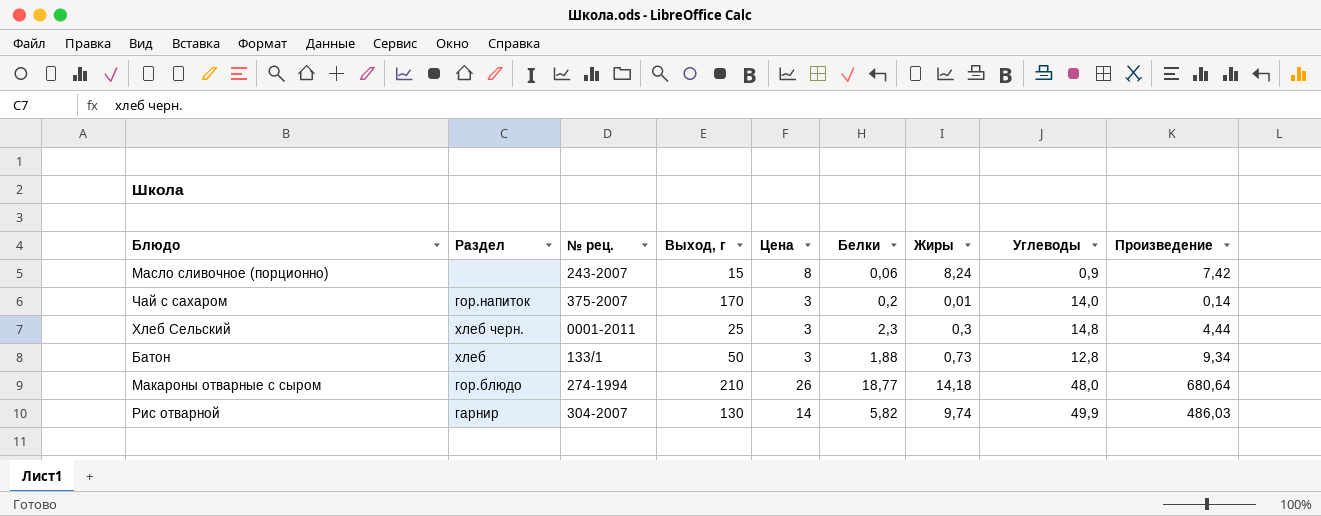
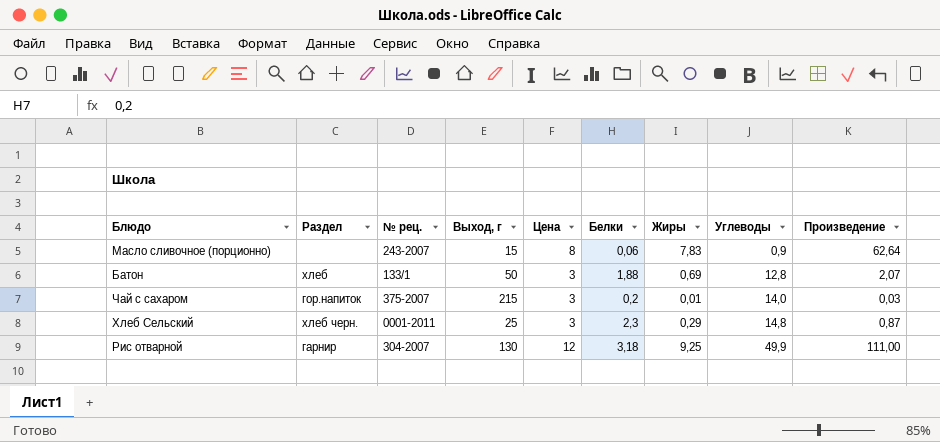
row order: none -> Углеводы ascending
column Произведение | formula: [Жиры] * [Углеводы] -> [Цена] * [Жиры]
row Макароны отварные с сыром: гор.блюдо | 274-1994 | 210 | 26 | 18,77 | 14,18 | 48,0 | 680,64 -> none
Масло сливочное (порционно) | Жиры: 8,24 -> 7,83
Батон | Жиры: 0,73 -> 0,69
Чай с сахаром | Выход, г: 170 -> 215
Хлеб Сельский | Жиры: 0,3 -> 0,29
Рис отварной | Цена: 14 -> 12
Рис отварной | Белки: 5,82 -> 3,18
Рис отварной | Жиры: 9,74 -> 9,25

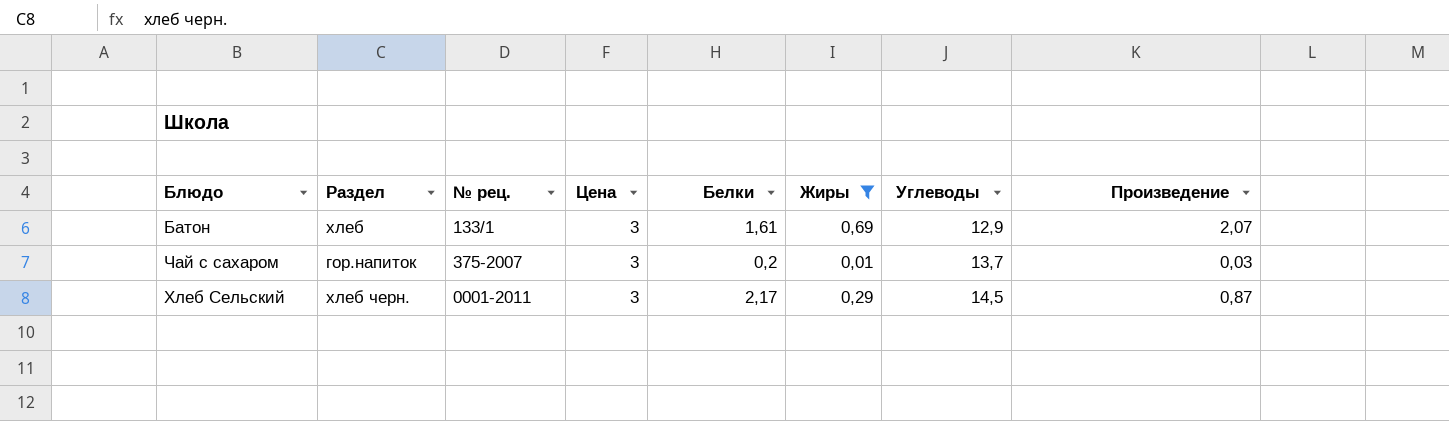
filter: none -> Жиры <= 0,69
column Выход, г | position: 4 -> none
Батон | Белки: 1,88 -> 1,61
Батон | Углеводы: 12,8 -> 12,9
Чай с сахаром | Углеводы: 14,0 -> 13,7
Хлеб Сельский | Белки: 2,3 -> 2,17
Хлеб Сельский | Углеводы: 14,8 -> 14,5

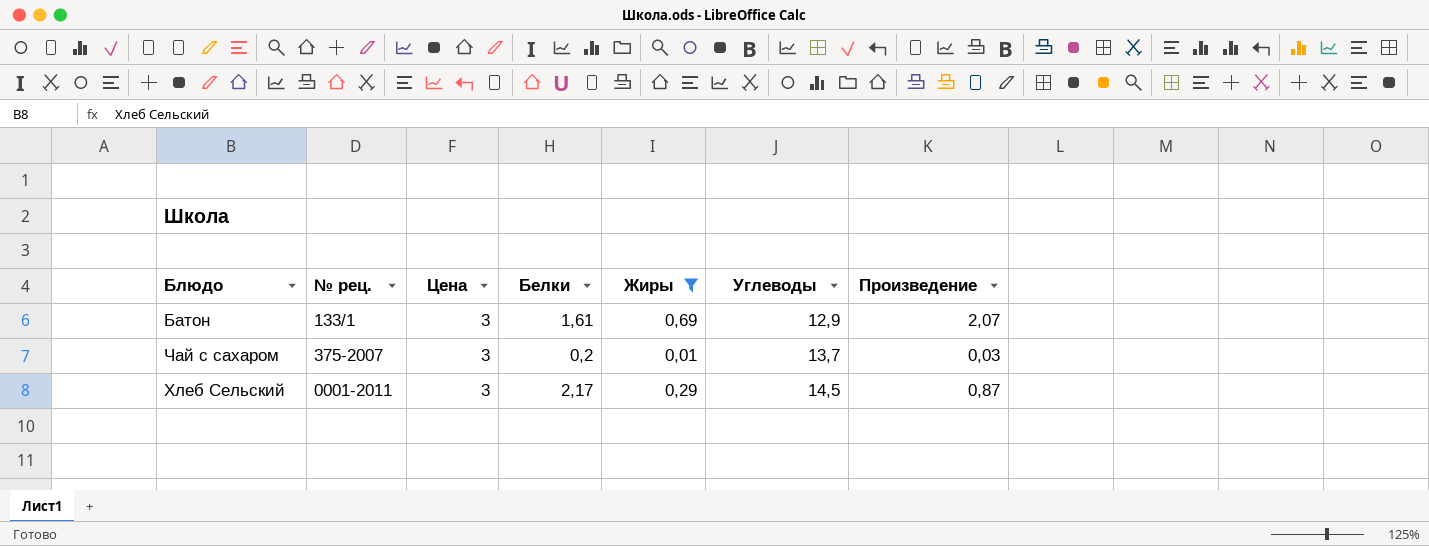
column Раздел | position: 2 -> none

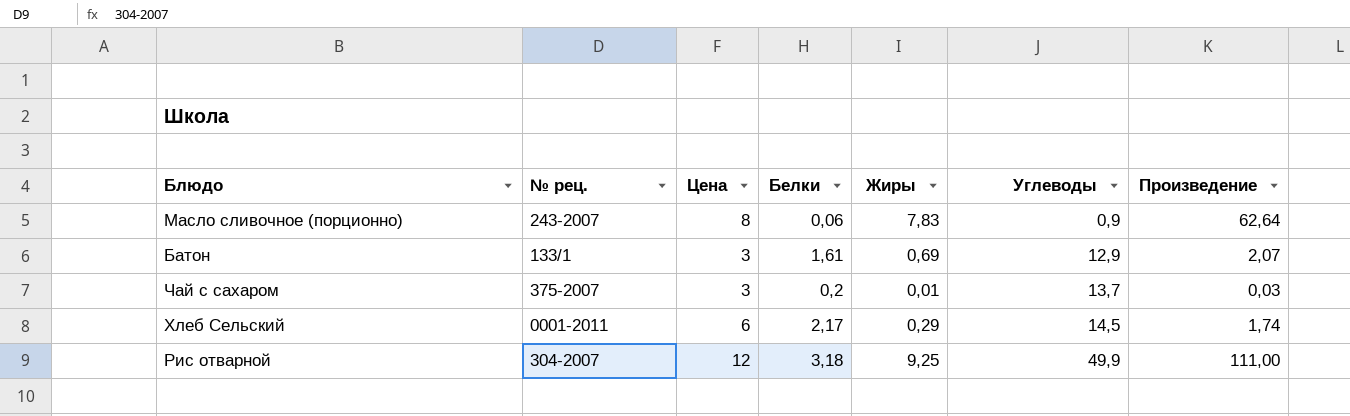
filter: Жиры <= 0,69 -> none
Хлеб Сельский | Цена: 3 -> 6
Хлеб Сельский | Произведение: 0,87 -> 1,74

